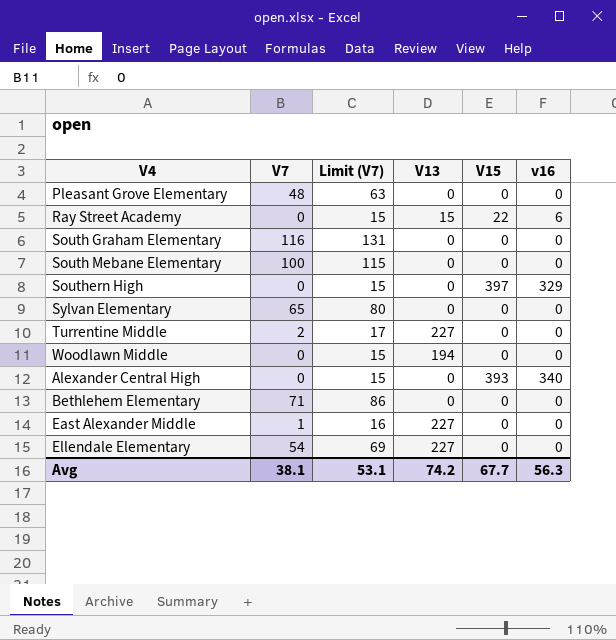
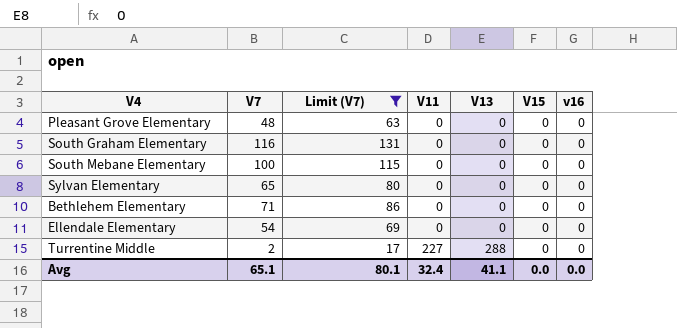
filter: none -> Limit (V7) >= 17
row order: none -> V11 ascending
column V11 | position: none -> 4
Ellendale Elementary | V13: 227 -> 0
Turrentine Middle | V13: 227 -> 288
Avg | V7: 38.1 -> 65.1
Avg | Limit (V7): 53.1 -> 80.1
Avg | V13: 74.2 -> 41.1
Avg | V15: 67.7 -> 0.0
Avg | v16: 56.3 -> 0.0

